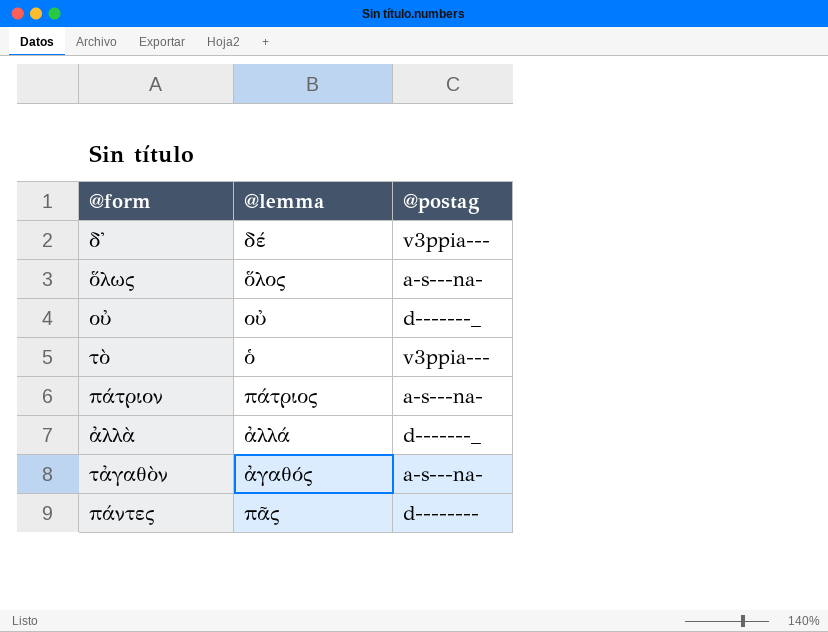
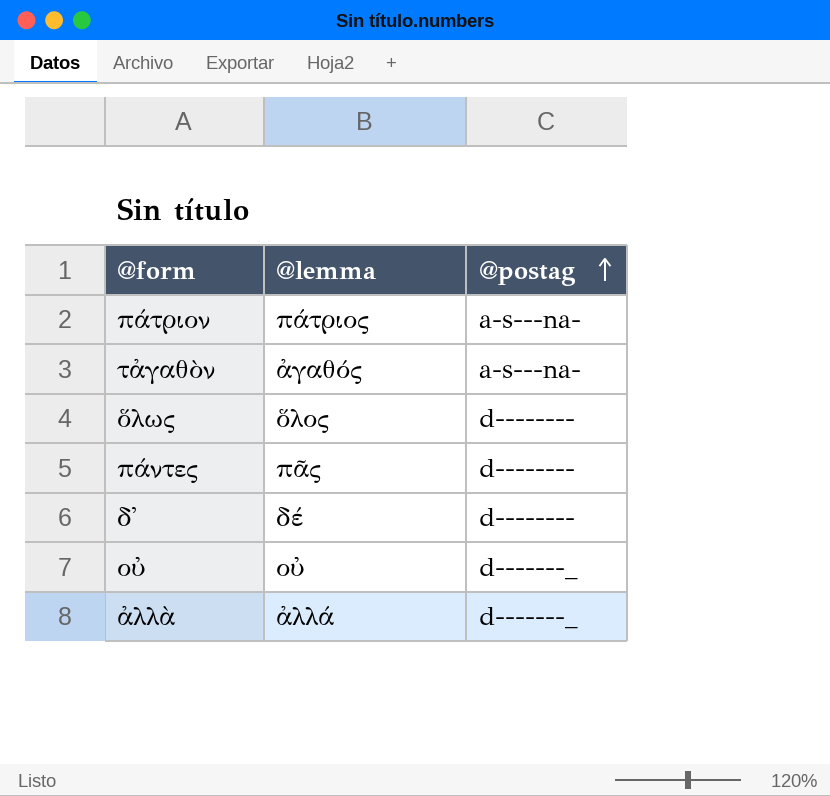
row order: none -> @postag ascending
row τὸ: ὁ | v3ppia--- -> none
ὅλως | @postag: a-s---na- -> d--------
δ᾽ | @postag: v3ppia--- -> d--------

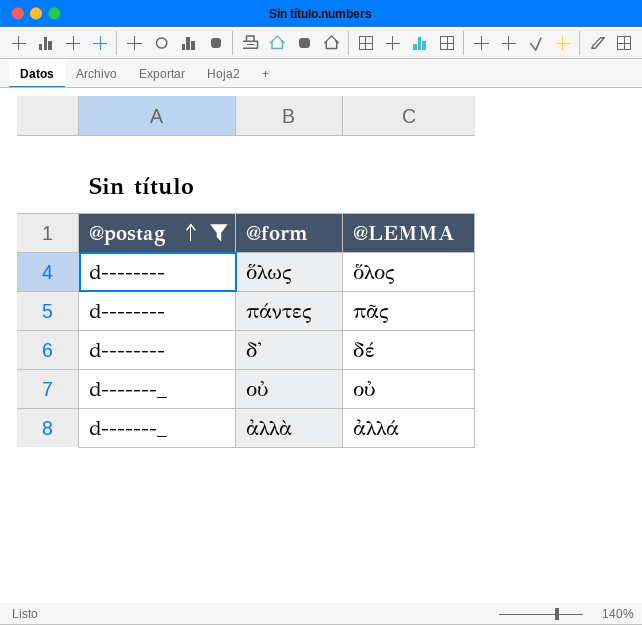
filter: none -> @postag != a-s---na-
column @postag | position: 3 -> 1
column name: @lemma -> @LEMMA

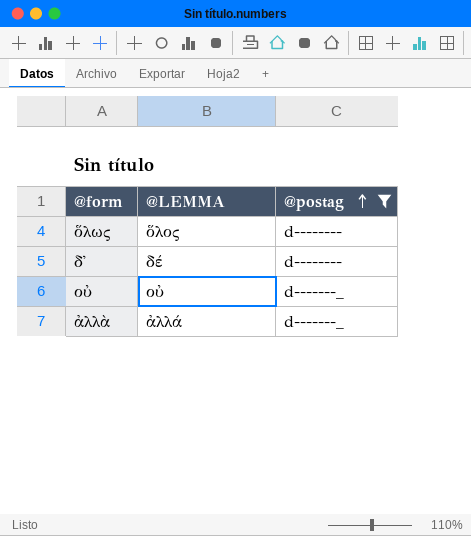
column @postag | position: 1 -> 3
row πάντες: d-------- | πᾶς -> none

